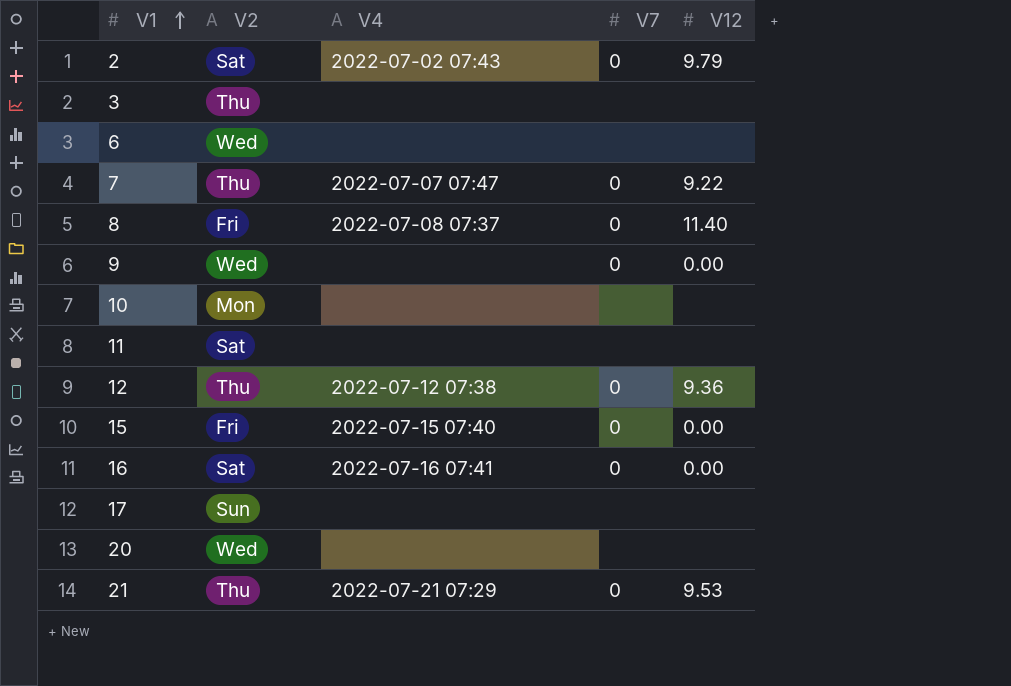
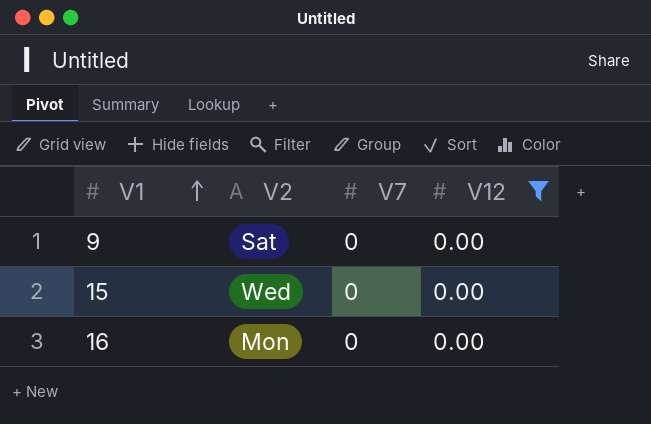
filter: none -> V12 = 0.00
column V4 | position: 3 -> none
9 | V2: Wed -> Sat
15 | V2: Fri -> Wed
16 | V2: Sat -> Mon

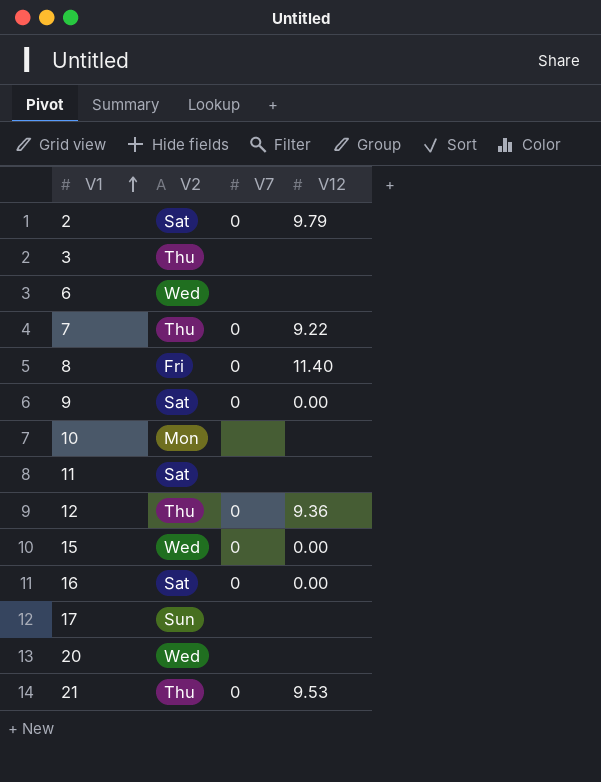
filter: V12 = 0.00 -> none
16 | V2: Mon -> Sat

